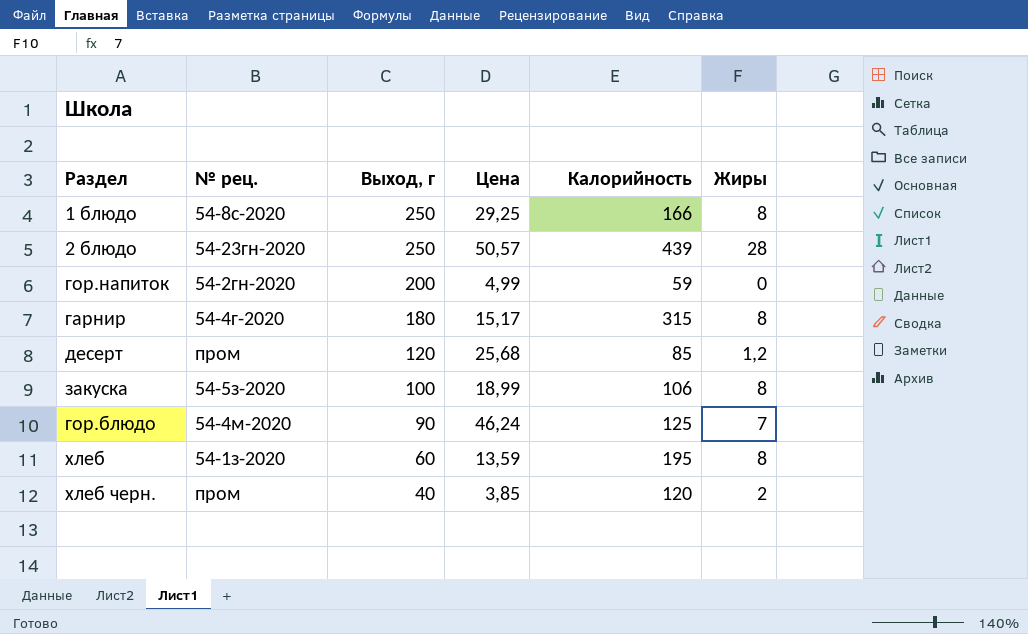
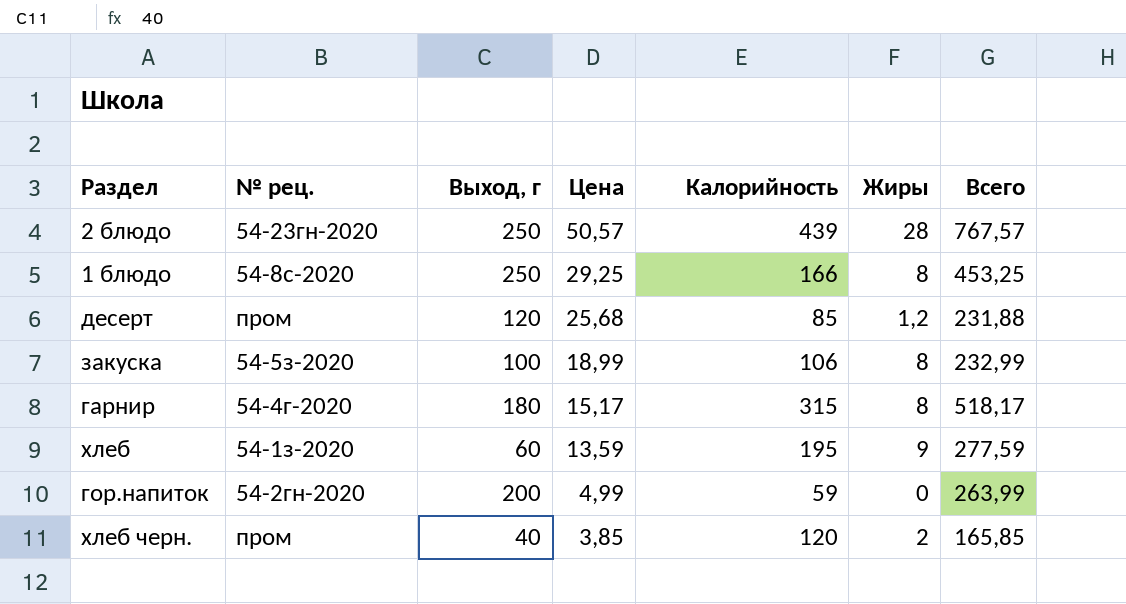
row order: Выход, г descending -> Цена descending
column Всего | formula: none -> [Выход, г] + [Цена] + [Калорийность] + [Жиры]
row гор.блюдо: 54-4м-2020 | 90 | 46,24 | 125 | 7 -> none
хлеб | Жиры: 8 -> 9

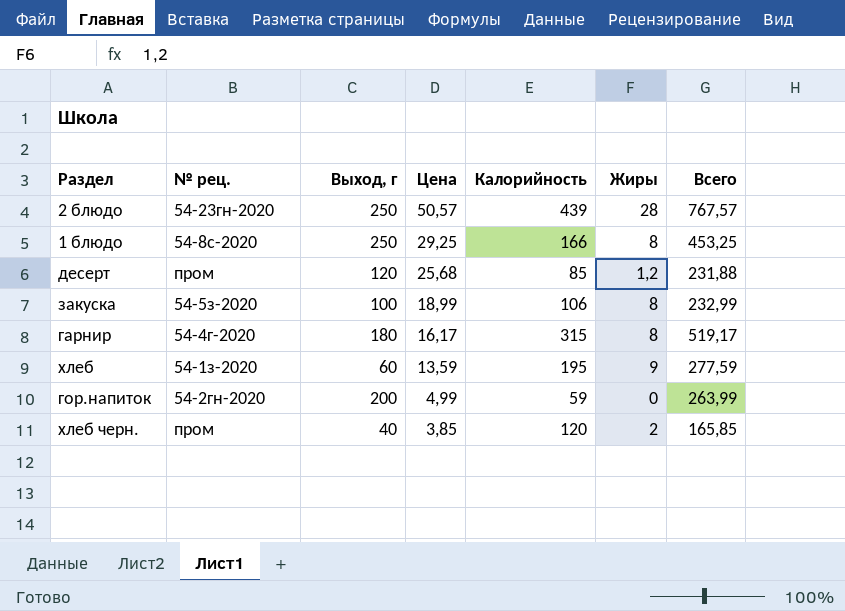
гарнир | Цена: 15,17 -> 16,17
гарнир | Всего: 518,17 -> 519,17

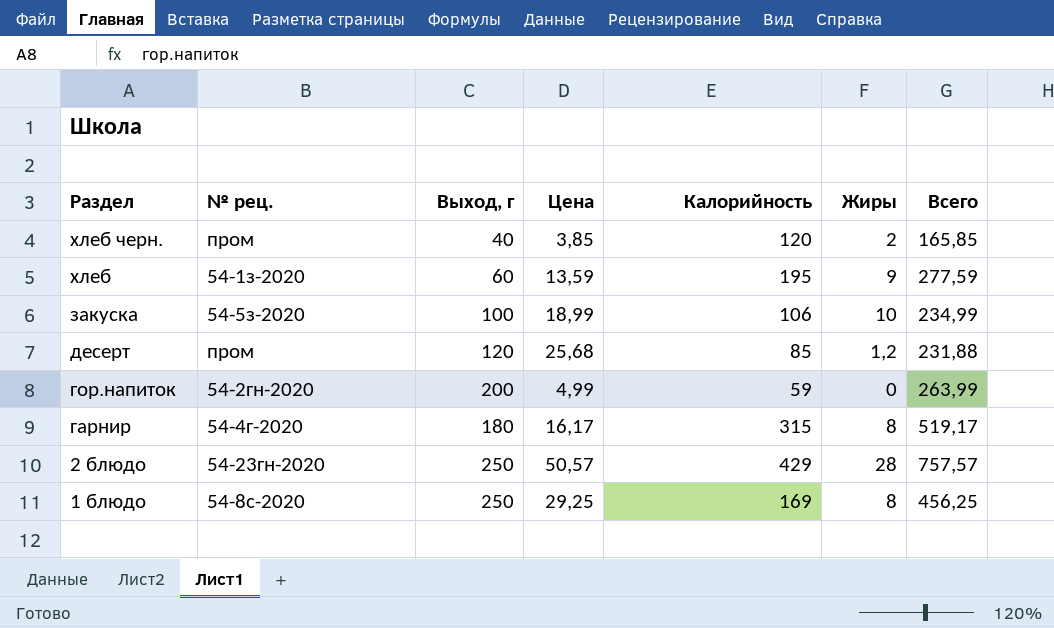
row order: Цена descending -> Раздел descending
закуска | Жиры: 8 -> 10
закуска | Всего: 232,99 -> 234,99
2 блюдо | Калорийность: 439 -> 429
2 блюдо | Всего: 767,57 -> 757,57
1 блюдо | Калорийность: 166 -> 169
1 блюдо | Всего: 453,25 -> 456,25

